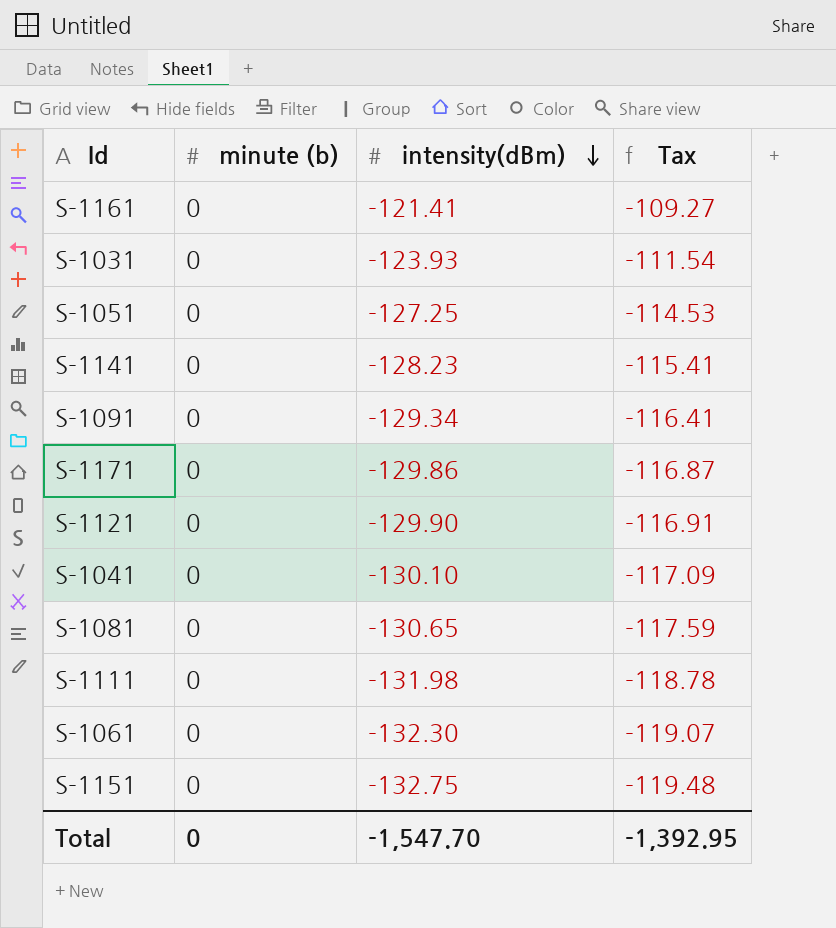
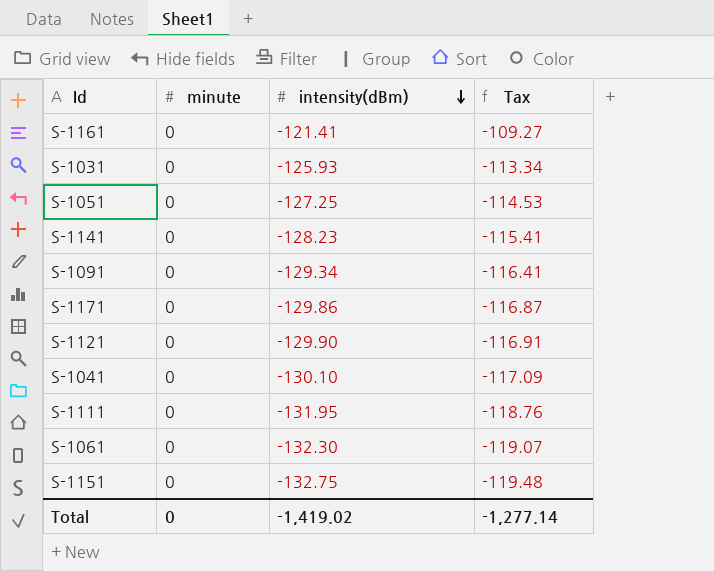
column name: minute (b) -> minute
row S-1081: 0 | -130.65 | -117.59 -> none
S-1031 | intensity(dBm): -123.93 -> -125.93
S-1031 | Tax: -111.54 -> -113.34
S-1111 | intensity(dBm): -131.98 -> -131.95
S-1111 | Tax: -118.78 -> -118.76
Total | intensity(dBm): -1,547.70 -> -1,419.02
Total | Tax: -1,392.95 -> -1,277.14

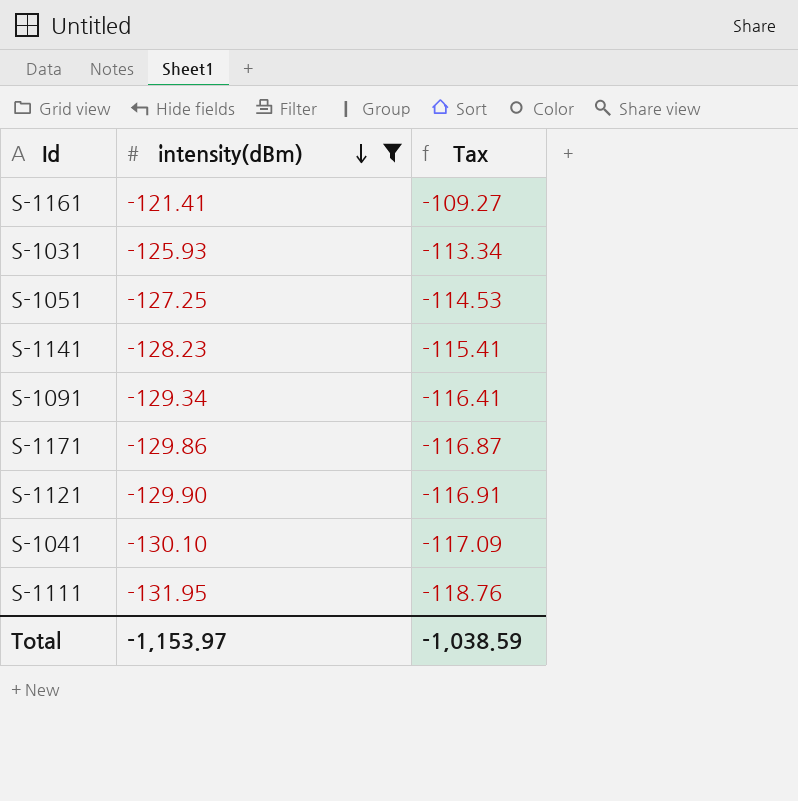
filter: none -> intensity(dBm) >= -131.95
column minute | position: 2 -> none
Total | intensity(dBm): -1,419.02 -> -1,153.97
Total | Tax: -1,277.14 -> -1,038.59

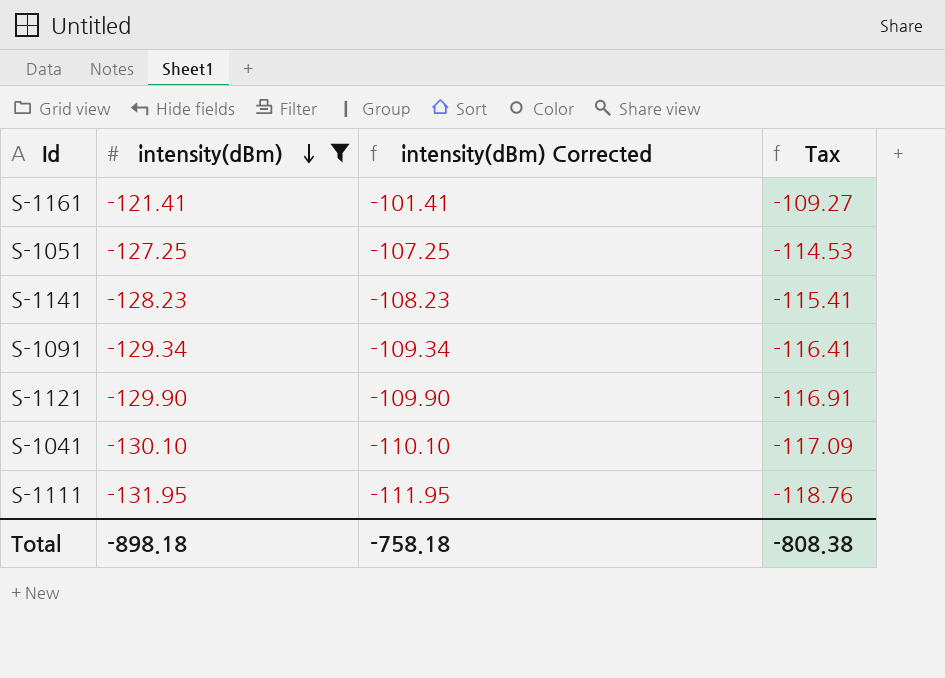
column intensity(dBm) Corrected | formula: none -> [intensity(dBm)] + 20
row S-1031: -125.93 | -113.34 -> none
row S-1171: -129.86 | -116.87 -> none
Total | intensity(dBm): -1,153.97 -> -898.18
Total | Tax: -1,038.59 -> -808.38

